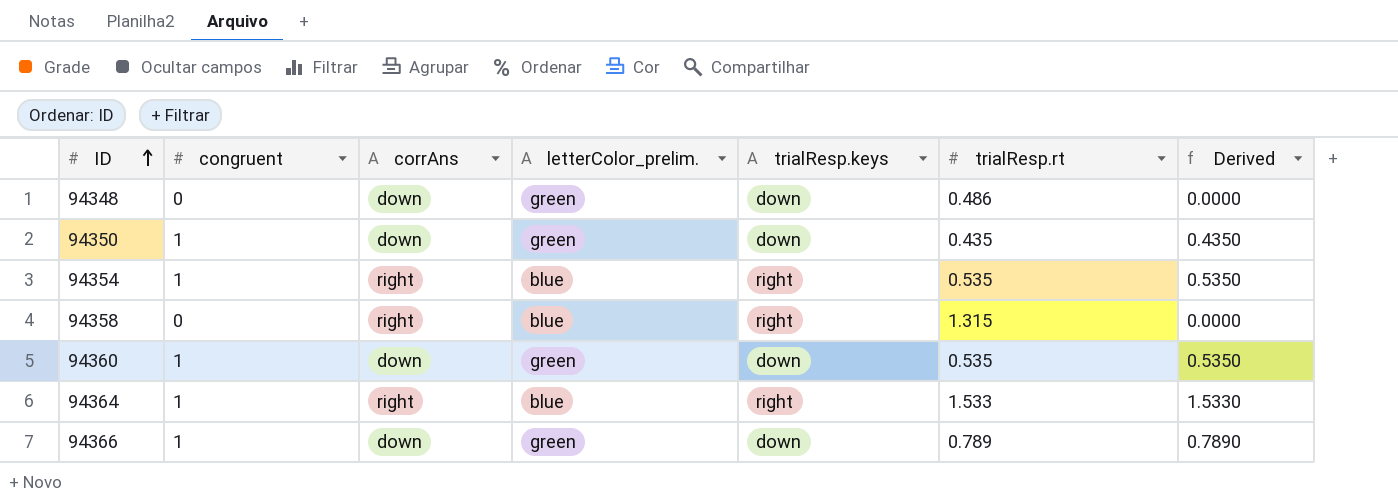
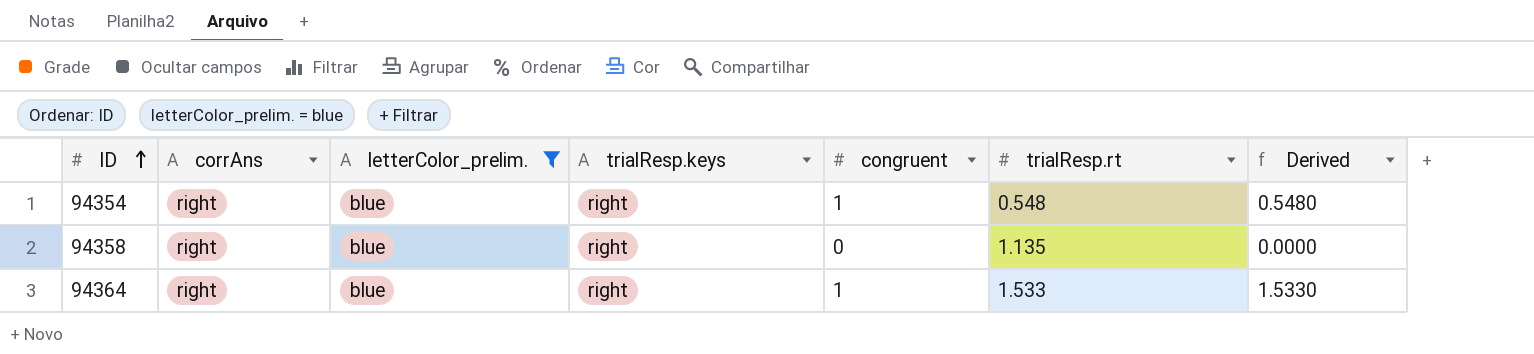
filter: none -> letterColor_prelim. = blue
column congruent | position: 2 -> 5
94354 | trialResp.rt: 0.535 -> 0.548
94354 | Derived: 0.5350 -> 0.5480
94358 | trialResp.rt: 1.315 -> 1.135

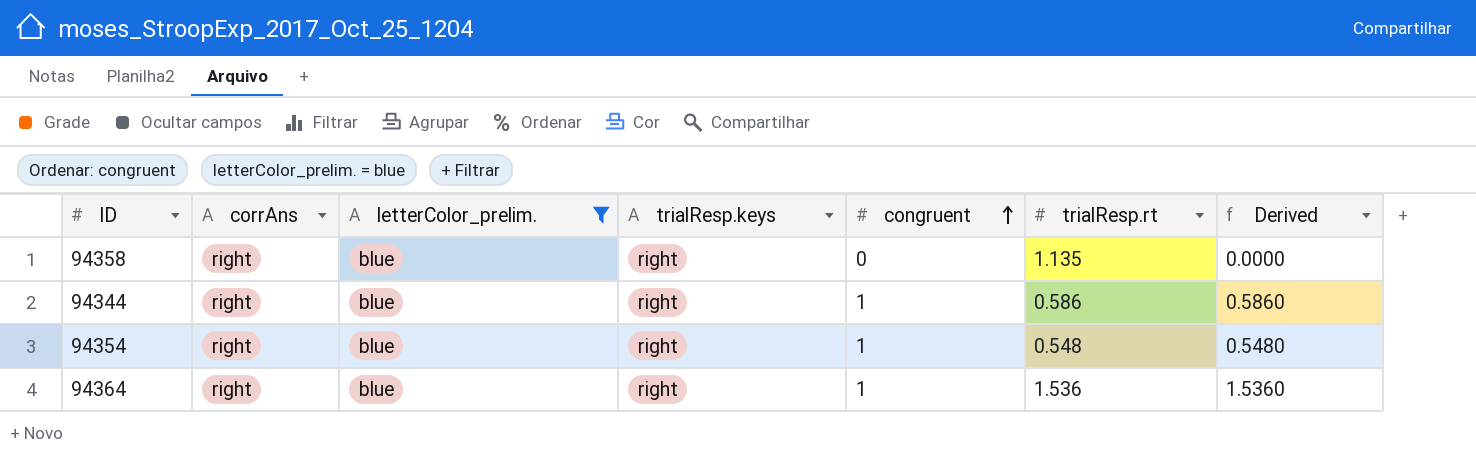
row order: ID ascending -> congruent ascending
row 94344: none -> right | blue | right | 1 | 0.586 | 0.5860
94364 | trialResp.rt: 1.533 -> 1.536
94364 | Derived: 1.5330 -> 1.5360

